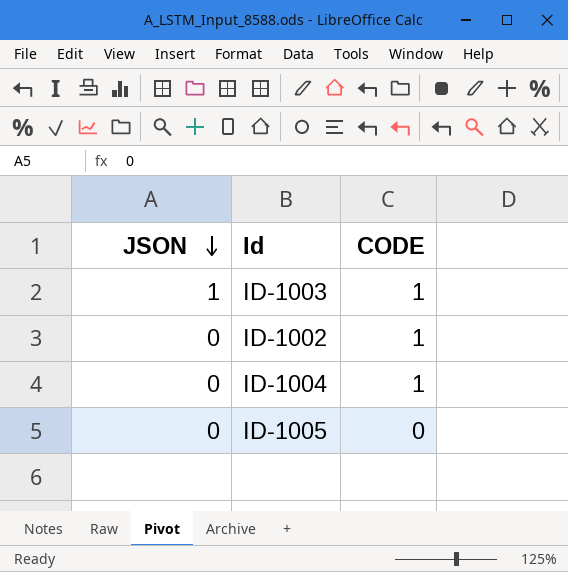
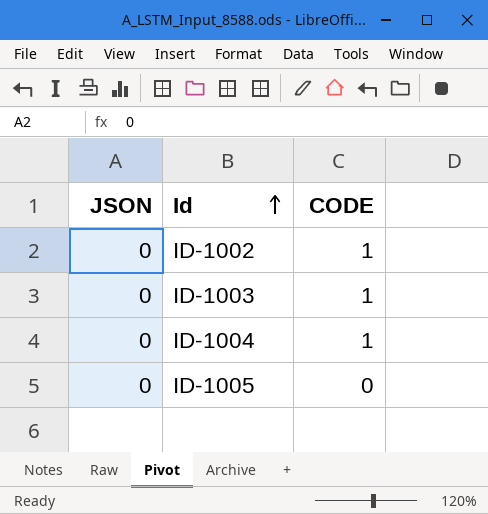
row order: JSON descending -> Id ascending
ID-1003 | JSON: 1 -> 0

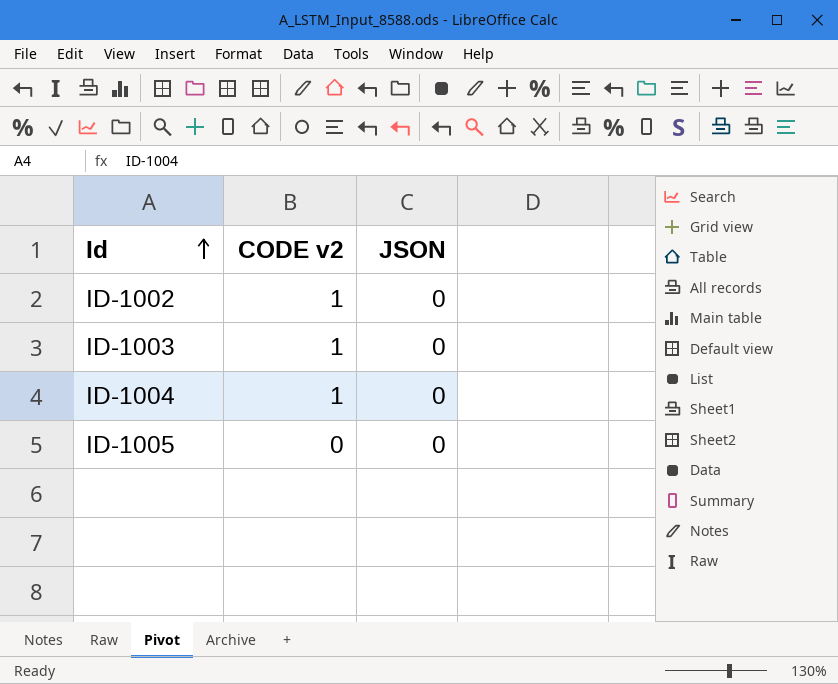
column name: CODE -> CODE v2
column JSON | position: 1 -> 3

